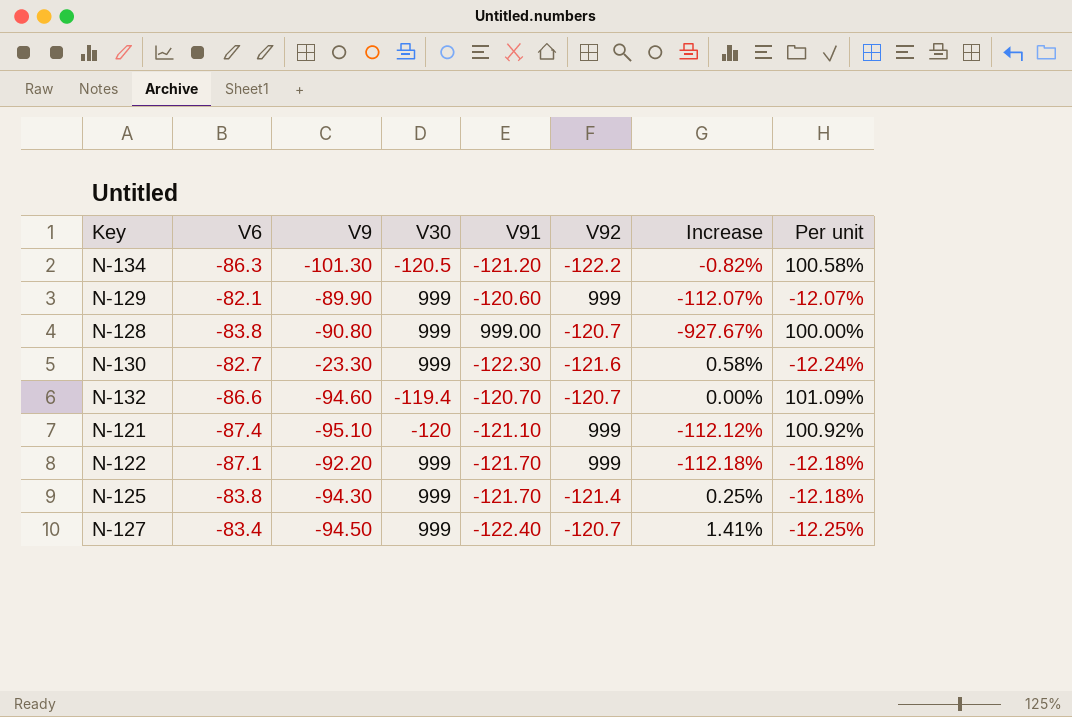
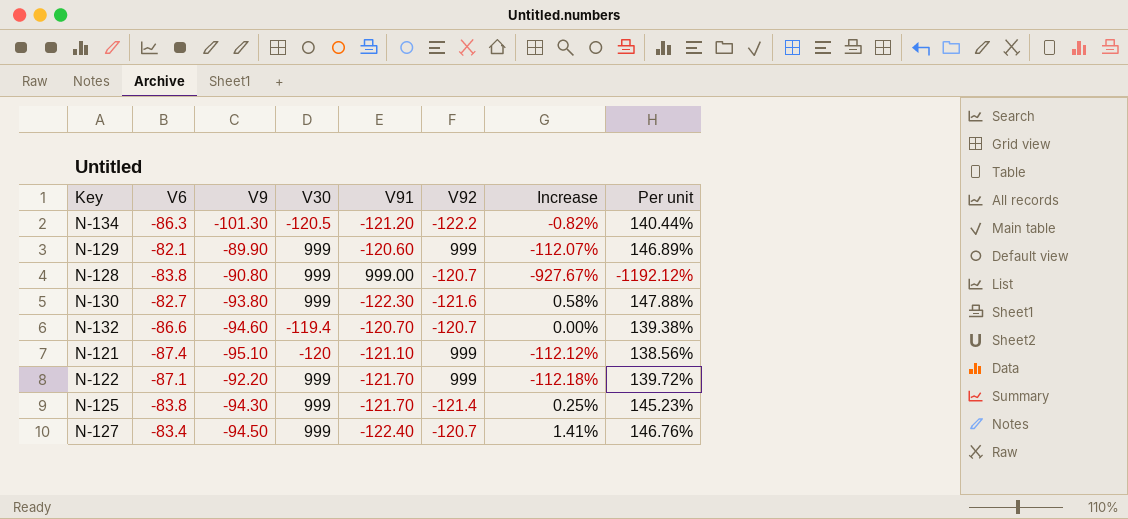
column Per unit | formula: [V91] / [V30] -> [V91] / [V6]
N-130 | V9: -23.30 -> -93.80

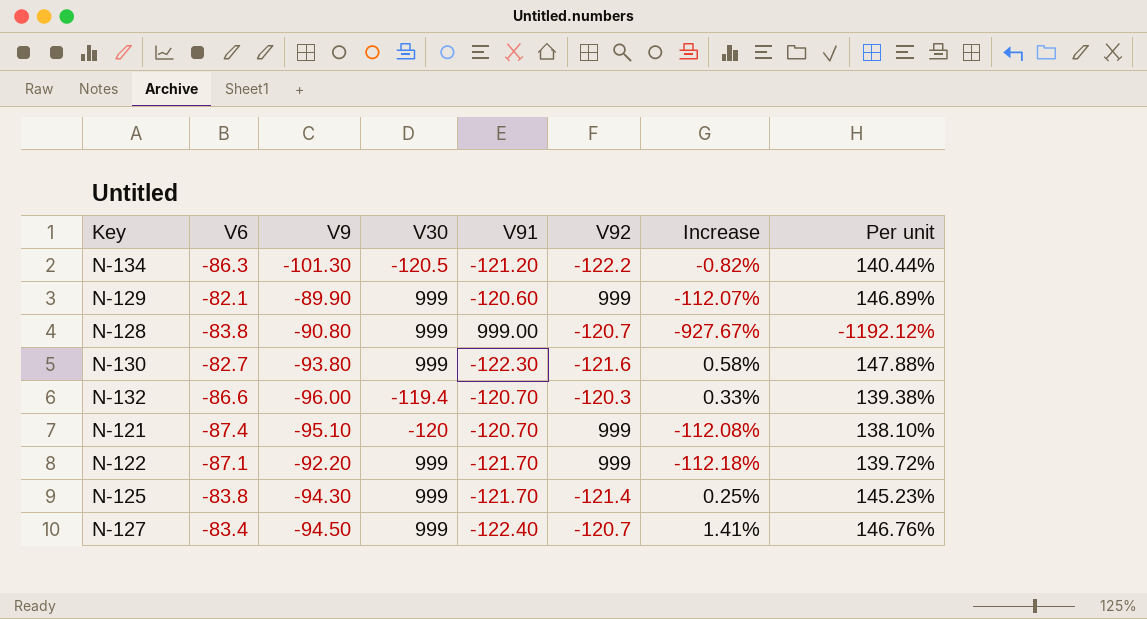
N-132 | V9: -94.60 -> -96.00
N-132 | V92: -120.7 -> -120.3
N-132 | Increase: 0.00% -> 0.33%
N-121 | V91: -121.10 -> -120.70
N-121 | Increase: -112.12% -> -112.08%
N-121 | Per unit: 138.56% -> 138.10%

